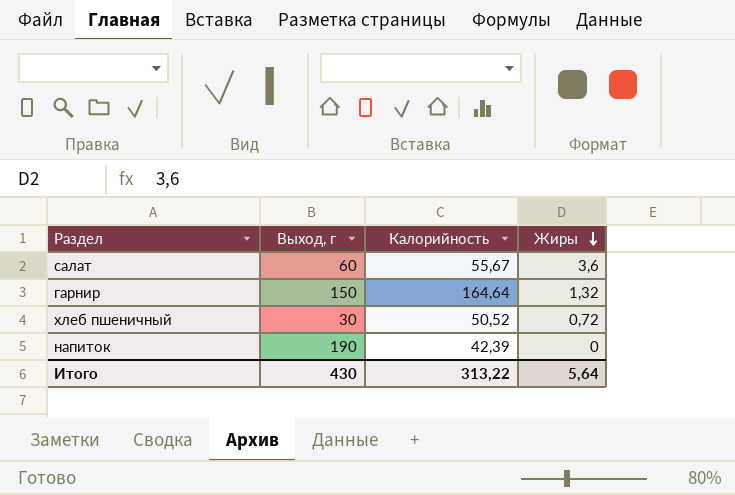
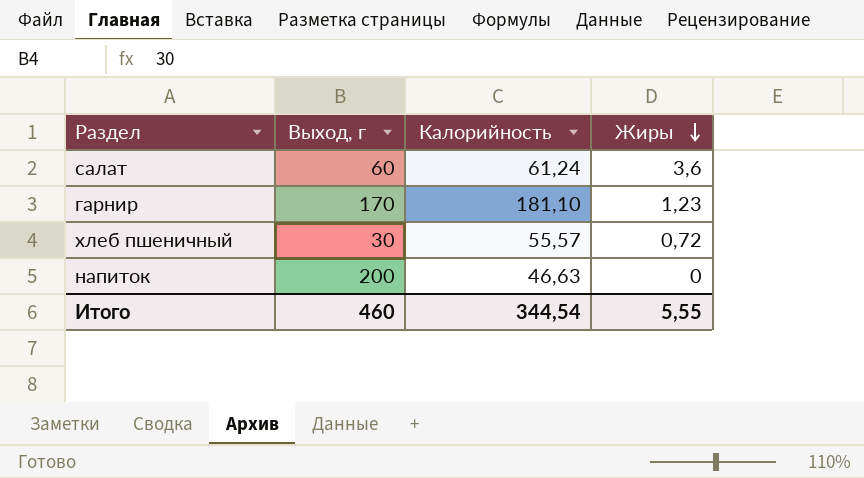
салат | Калорийность: 55,67 -> 61,24
гарнир | Выход, г: 150 -> 170
гарнир | Калорийность: 164,64 -> 181,10
гарнир | Жиры: 1,32 -> 1,23
хлеб пшеничный | Калорийность: 50,52 -> 55,57
напиток | Выход, г: 190 -> 200
напиток | Калорийность: 42,39 -> 46,63
Итого | Выход, г: 430 -> 460
Итого | Калорийность: 313,22 -> 344,54
Итого | Жиры: 5,64 -> 5,55

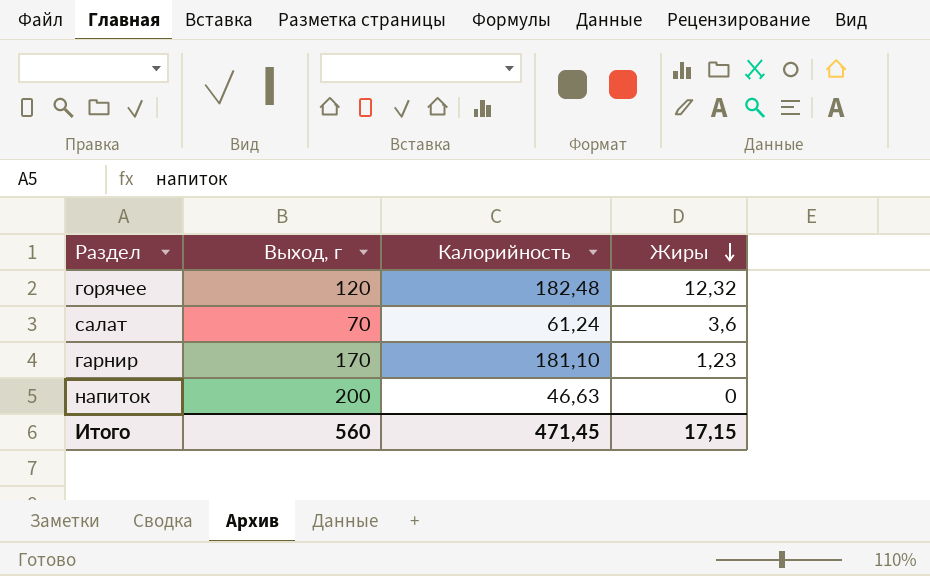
row хлеб пшеничный: 30 | 55,57 | 0,72 -> none
row горячее: none -> 120 | 182,48 | 12,32
салат | Выход, г: 60 -> 70
Итого | Выход, г: 460 -> 560
Итого | Калорийность: 344,54 -> 471,45
Итого | Жиры: 5,55 -> 17,15

